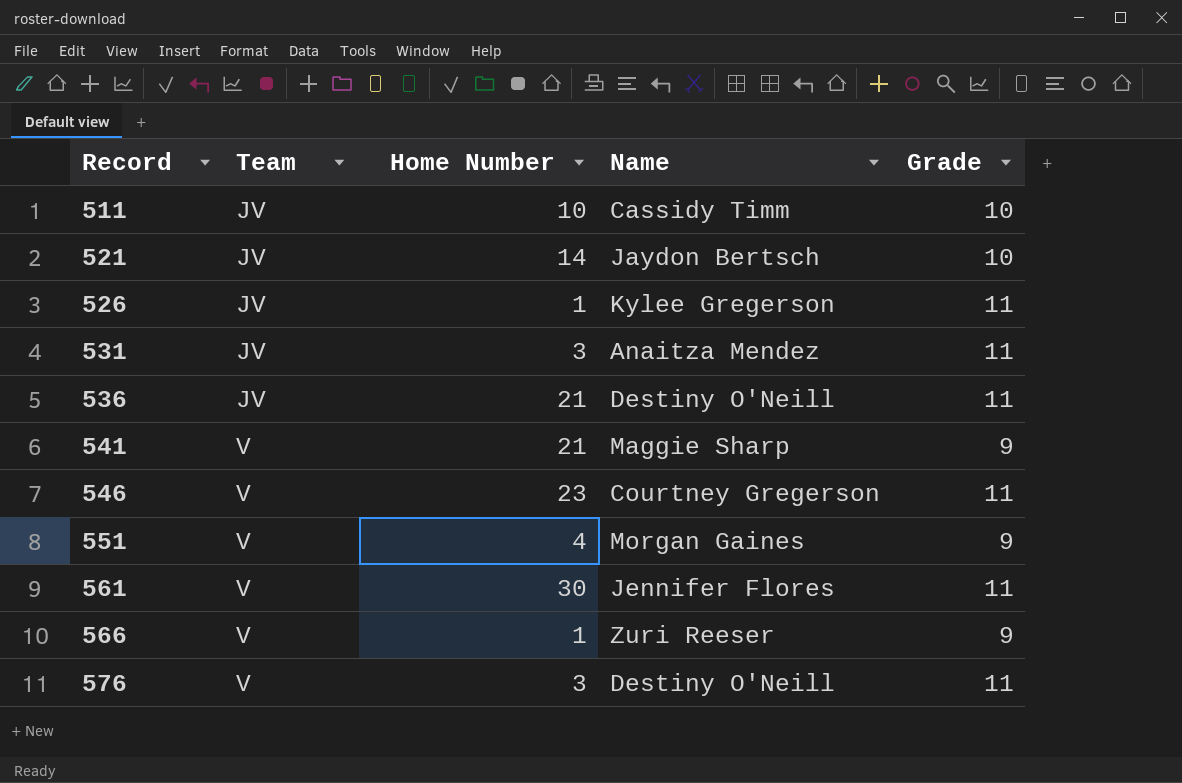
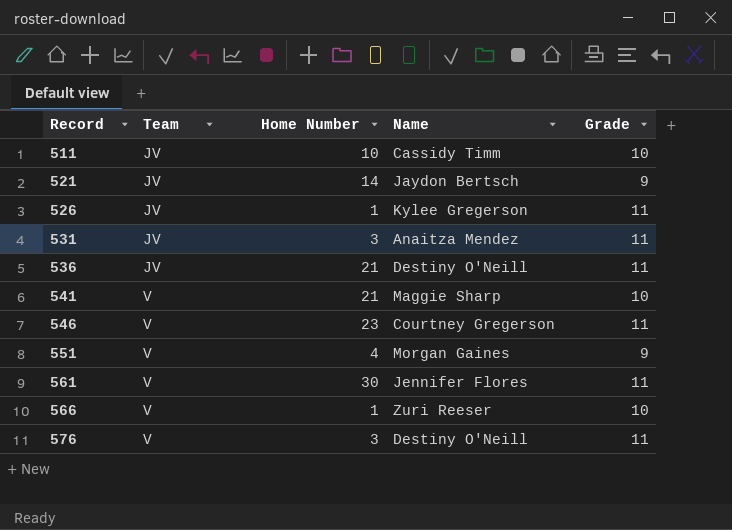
521 | Grade: 10 -> 9
541 | Grade: 9 -> 10
566 | Grade: 9 -> 10

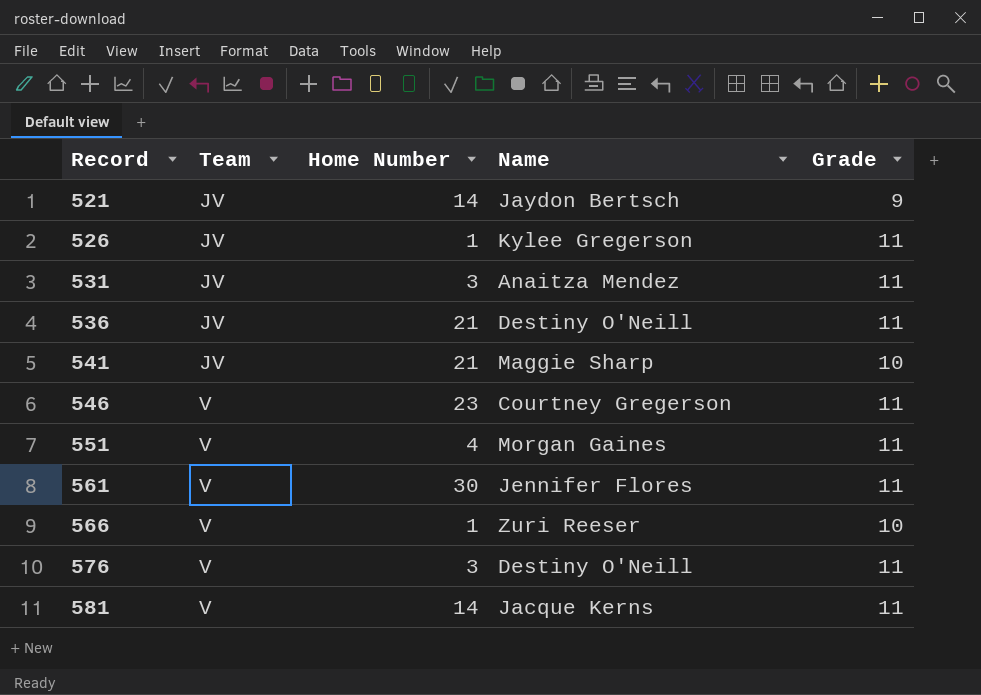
row 511: JV | 10 | Cassidy Timm | 10 -> none
541 | Team: V -> JV
551 | Grade: 9 -> 11
row 581: none -> V | 14 | Jacque Kerns | 11

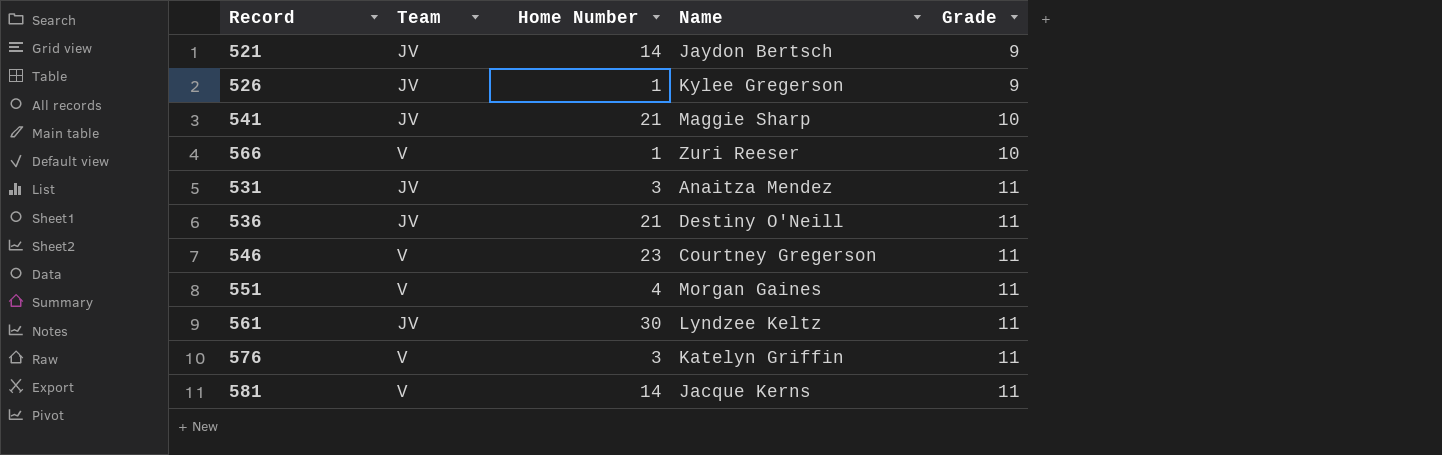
row order: Record ascending -> Grade ascending
526 | Grade: 11 -> 9
561 | Team: V -> JV
561 | Name: Jennifer Flores -> Lyndzee Keltz
576 | Name: Destiny O'Neill -> Katelyn Griffin

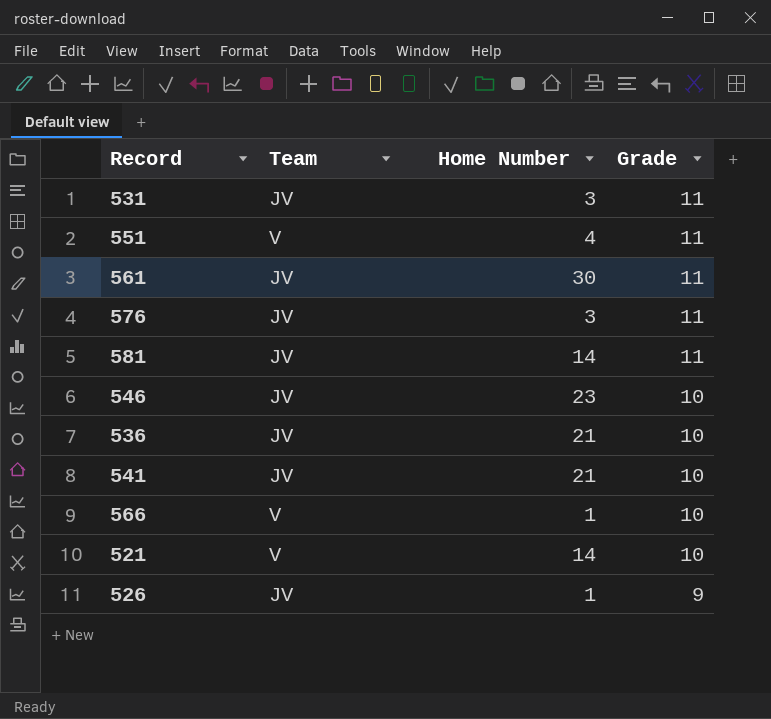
row order: Grade ascending -> Grade descending
column Name | position: 4 -> none
576 | Team: V -> JV
581 | Team: V -> JV
546 | Team: V -> JV
546 | Grade: 11 -> 10
536 | Grade: 11 -> 10
521 | Team: JV -> V
521 | Grade: 9 -> 10

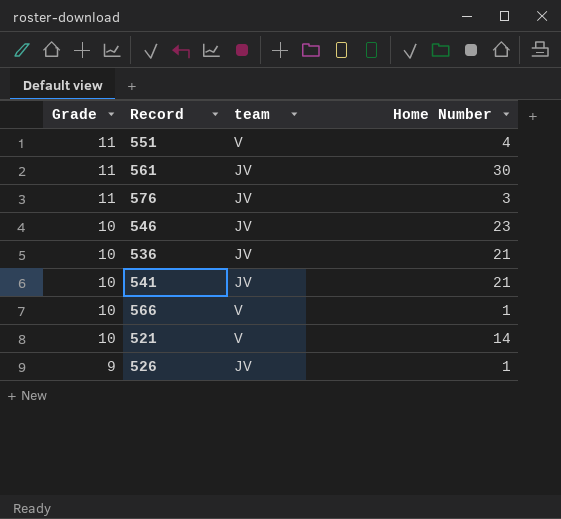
column Grade | position: 4 -> 1
column name: Team -> team
row 531: JV | 3 | 11 -> none
row 581: JV | 14 | 11 -> none

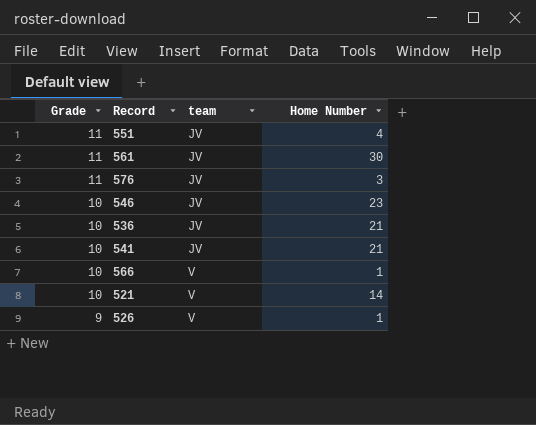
551 | team: V -> JV
526 | team: JV -> V

